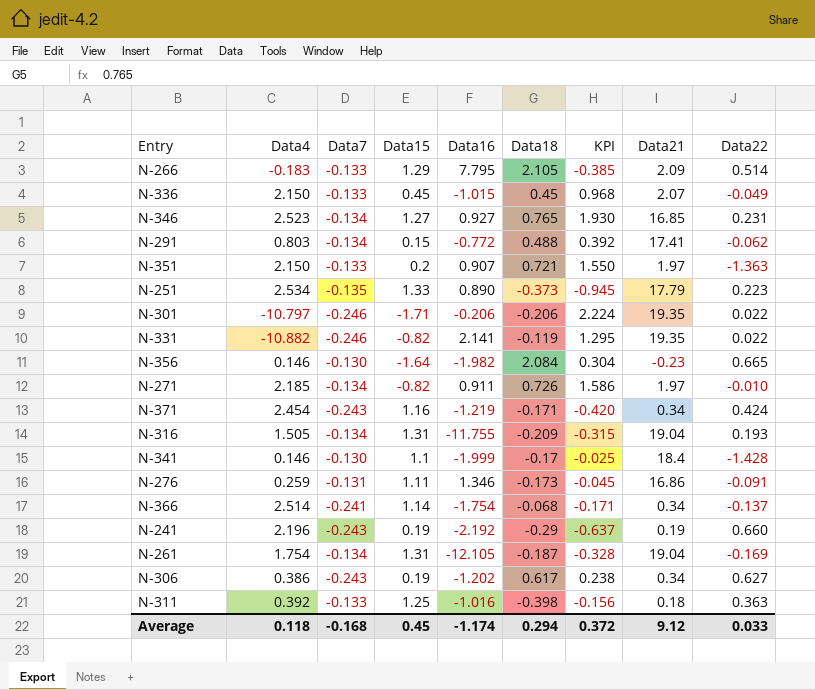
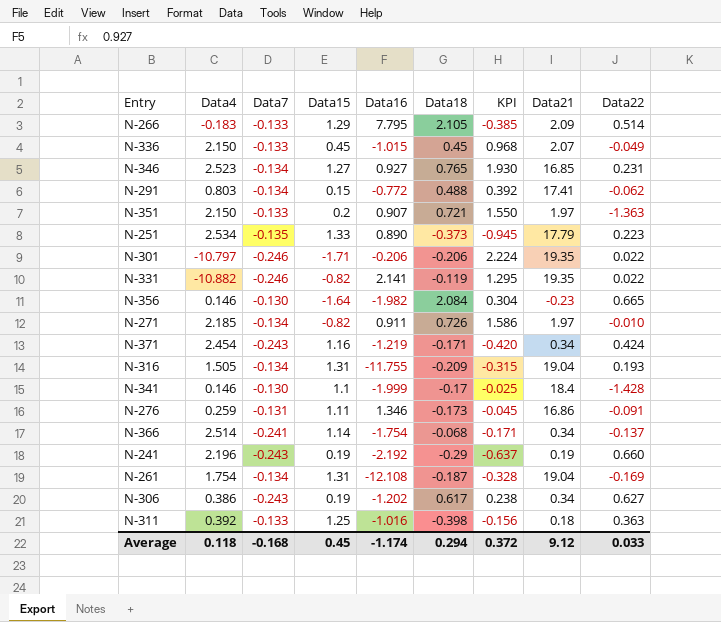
N-261 | Data16: -12.105 -> -12.108

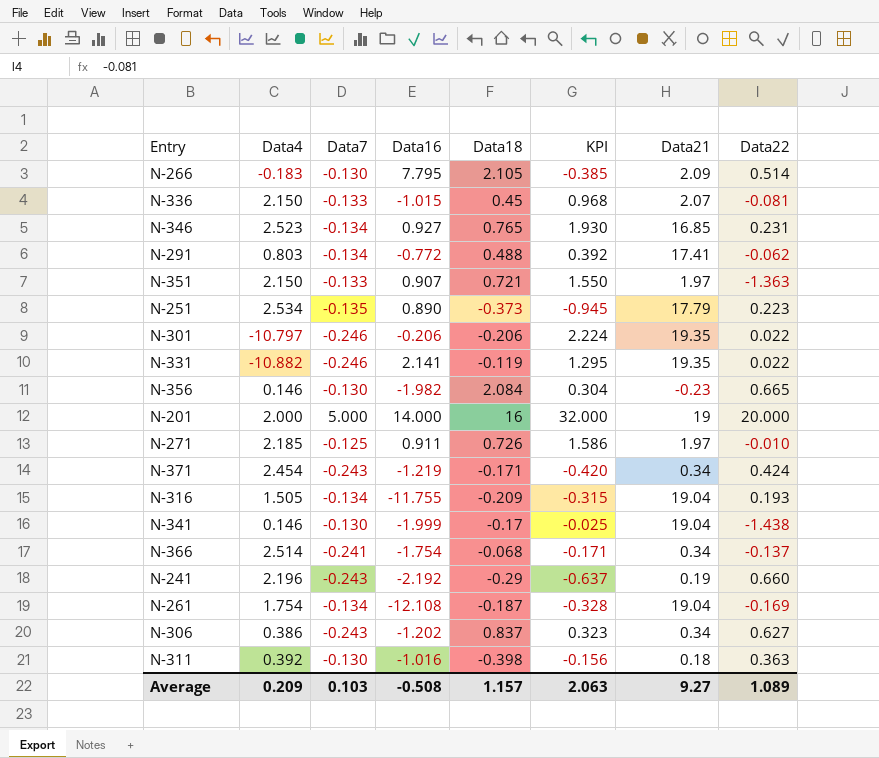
column Data15 | position: 4 -> none
row N-276: 0.259 | -0.131 | 1.11 | 1.346 | -0.173 | -0.045 | 16.86 | -0.091 -> none
N-266 | Data7: -0.133 -> -0.130
N-336 | Data22: -0.049 -> -0.081
row N-201: none -> 2.000 | 5.000 | 14.000 | 16 | 32.000 | 19 | 20.000
N-271 | Data7: -0.134 -> -0.125
N-341 | Data21: 18.4 -> 19.04
N-341 | Data22: -1.428 -> -1.438
N-306 | Data18: 0.617 -> 0.837
N-306 | KPI: 0.238 -> 0.323
N-311 | Data7: -0.133 -> -0.130
Average | Data4: 0.118 -> 0.209
Average | Data7: -0.168 -> 0.103
Average | Data16: -1.174 -> -0.508
Average | Data18: 0.294 -> 1.157
Average | KPI: 0.372 -> 2.063
Average | Data21: 9.12 -> 9.27
Average | Data22: 0.033 -> 1.089

